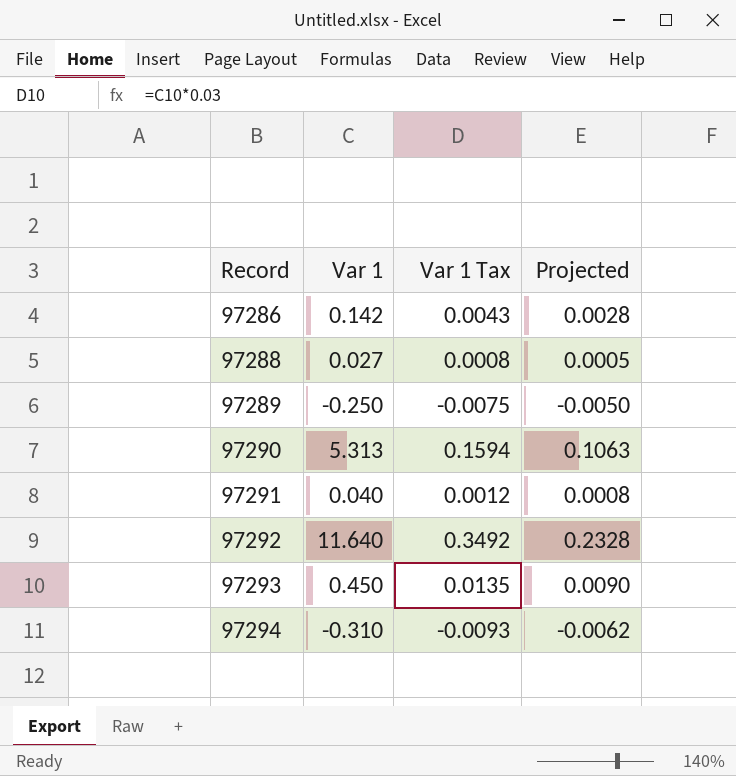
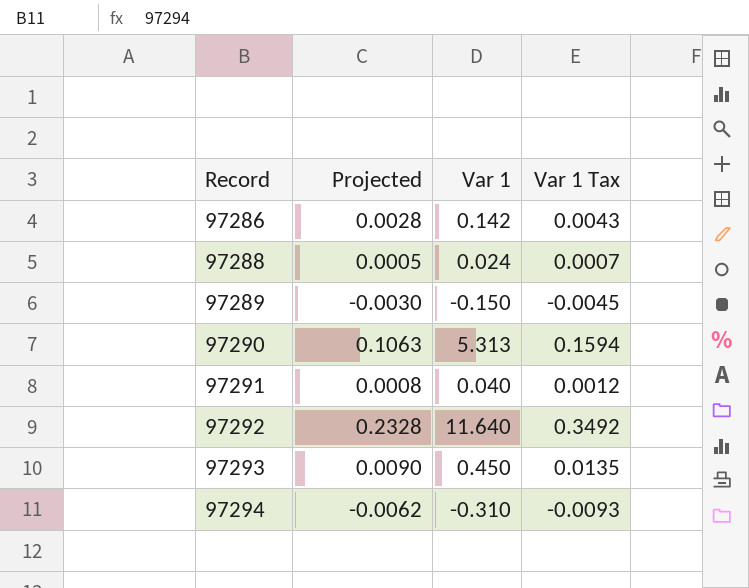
column Projected | position: 4 -> 2
97288 | Var 1: 0.027 -> 0.024
97288 | Var 1 Tax: 0.0008 -> 0.0007
97289 | Projected: -0.0050 -> -0.0030
97289 | Var 1: -0.250 -> -0.150
97289 | Var 1 Tax: -0.0075 -> -0.0045

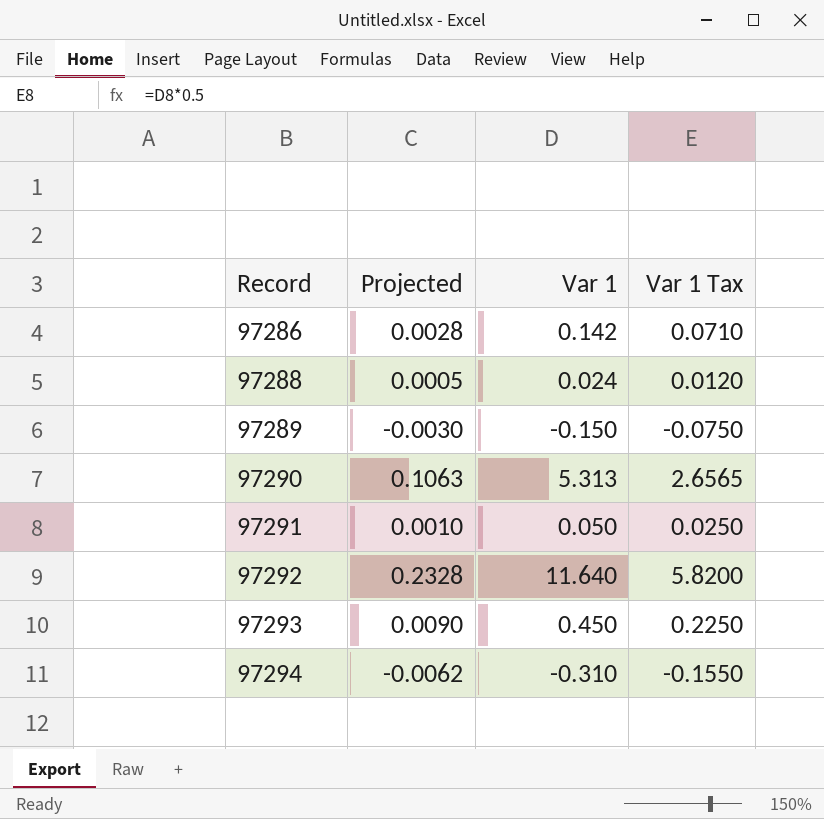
column Var 1 Tax | formula: [Var 1] * 0.03 -> [Var 1] * 0.5
97291 | Projected: 0.0008 -> 0.0010
97291 | Var 1: 0.040 -> 0.050

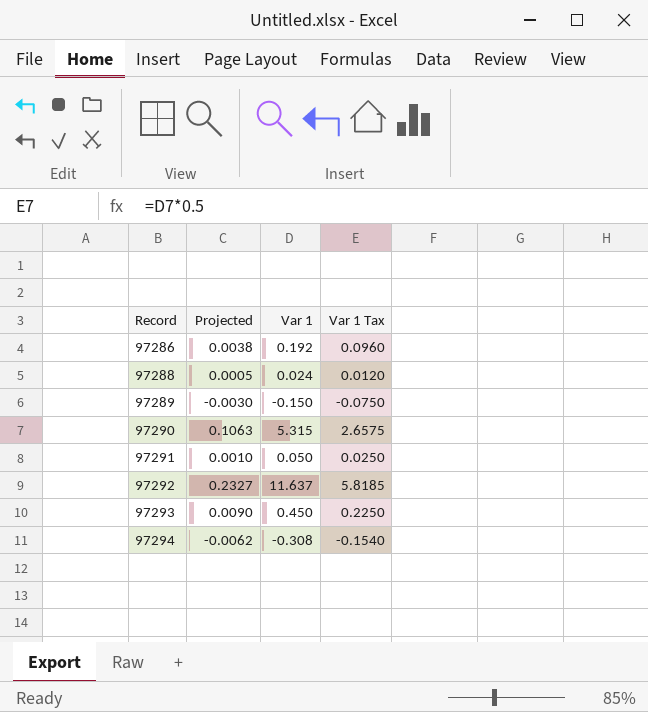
97286 | Projected: 0.0028 -> 0.0038
97286 | Var 1: 0.142 -> 0.192
97286 | Var 1 Tax: 0.0710 -> 0.0960
97290 | Var 1: 5.313 -> 5.315
97290 | Var 1 Tax: 2.6565 -> 2.6575
97292 | Projected: 0.2328 -> 0.2327
97292 | Var 1: 11.640 -> 11.637
97292 | Var 1 Tax: 5.8200 -> 5.8185
97294 | Var 1: -0.310 -> -0.308
97294 | Var 1 Tax: -0.1550 -> -0.1540

